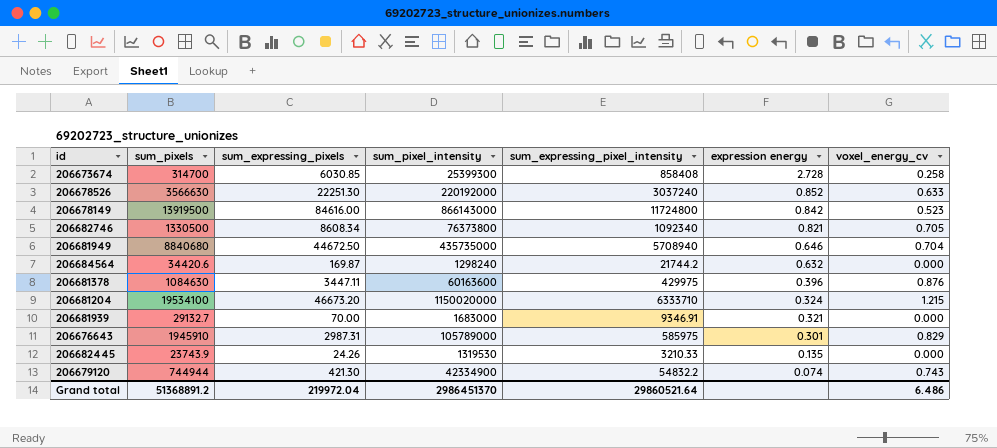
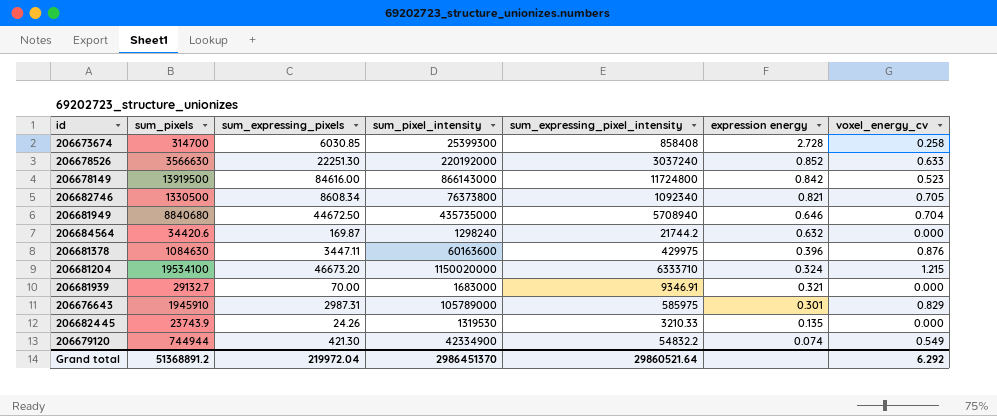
206679120 | voxel_energy_cv: 0.743 -> 0.549
Grand total | voxel_energy_cv: 6.486 -> 6.292

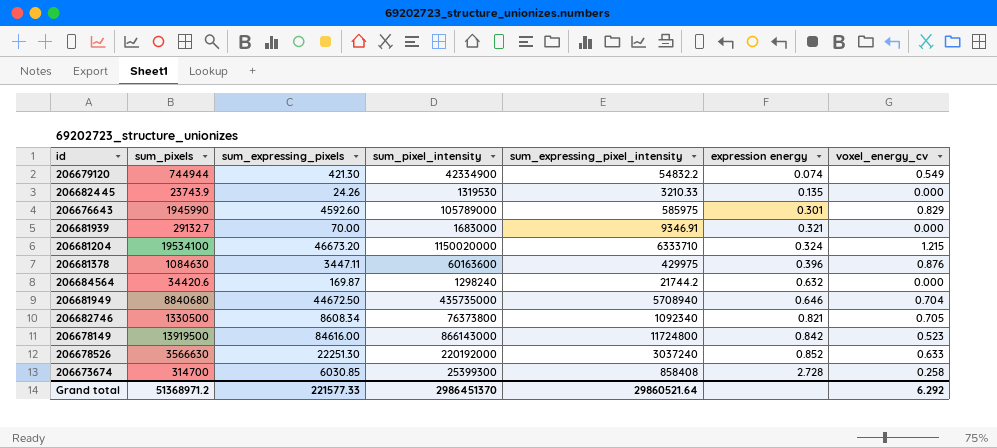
row order: expression energy descending -> expression energy ascending
206676643 | sum_pixels: 1945910 -> 1945990
206676643 | sum_expressing_pixels: 2987.31 -> 4592.60
Grand total | sum_pixels: 51368891.2 -> 51368971.2
Grand total | sum_expressing_pixels: 219972.04 -> 221577.33

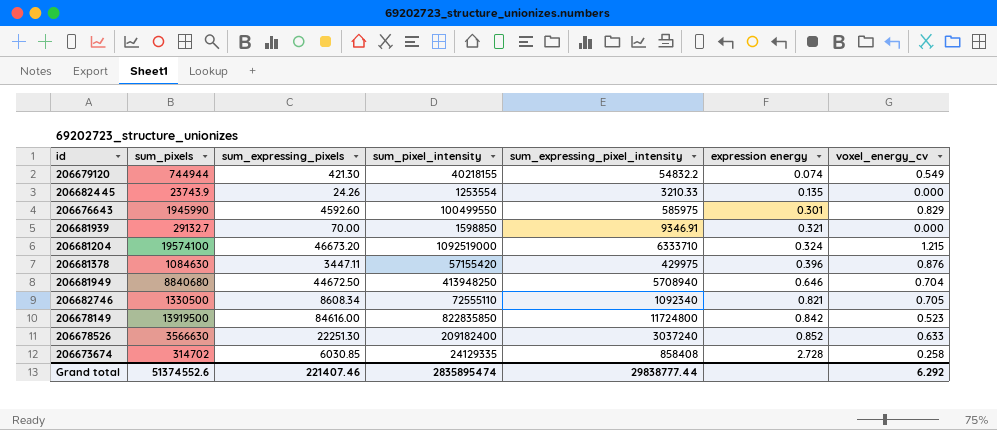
row 206684564: 34420.6 | 169.87 | 1298240 | 21744.2 | 0.632 | 0.000 -> none
206679120 | sum_pixel_intensity: 42334900 -> 40218155
206682445 | sum_pixel_intensity: 1319530 -> 1253554
206676643 | sum_pixel_intensity: 105789000 -> 100499550
206681939 | sum_pixel_intensity: 1683000 -> 1598850
206681204 | sum_pixels: 19534100 -> 19574100
206681204 | sum_pixel_intensity: 1150020000 -> 1092519000
206681378 | sum_pixel_intensity: 60163600 -> 57155420
206681949 | sum_pixel_intensity: 435735000 -> 413948250
206682746 | sum_pixel_intensity: 76373800 -> 72555110
206678149 | sum_pixel_intensity: 866143000 -> 822835850
206678526 | sum_pixel_intensity: 220192000 -> 209182400
206673674 | sum_pixels: 314700 -> 314702
206673674 | sum_pixel_intensity: 25399300 -> 24129335
Grand total | sum_pixels: 51368971.2 -> 51374552.6
Grand total | sum_expressing_pixels: 221577.33 -> 221407.46
Grand total | sum_pixel_intensity: 2986451370 -> 2835895474
Grand total | sum_expressing_pixel_intensity: 29860521.64 -> 29838777.44

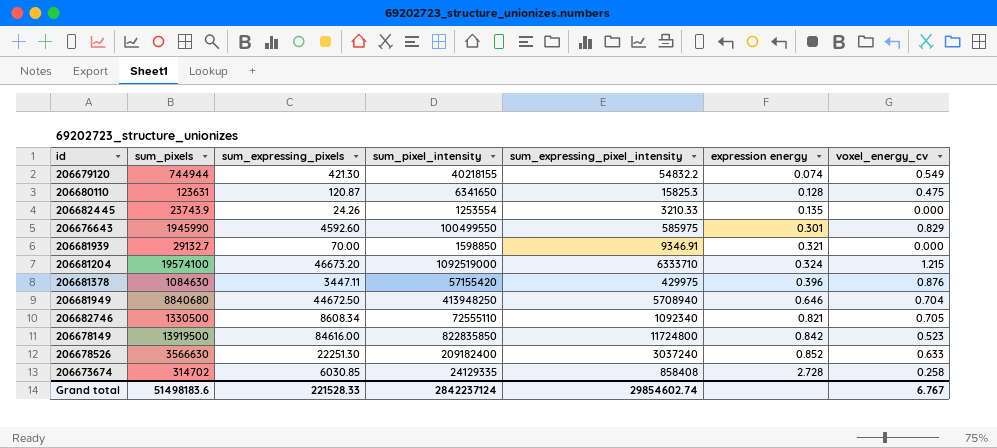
row 206680110: none -> 123631 | 120.87 | 6341650 | 15825.3 | 0.128 | 0.475
Grand total | sum_pixels: 51374552.6 -> 51498183.6
Grand total | sum_expressing_pixels: 221407.46 -> 221528.33
Grand total | sum_pixel_intensity: 2835895474 -> 2842237124
Grand total | sum_expressing_pixel_intensity: 29838777.44 -> 29854602.74
Grand total | voxel_energy_cv: 6.292 -> 6.767

